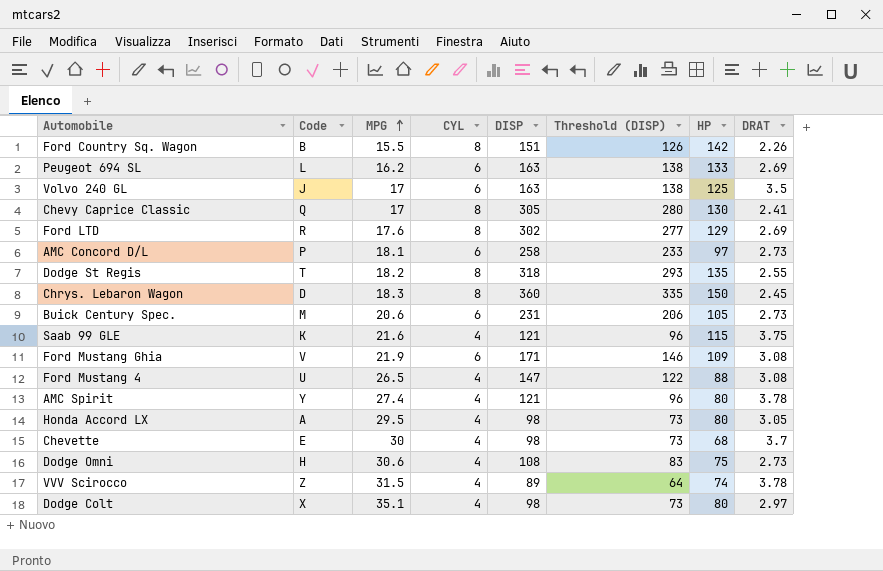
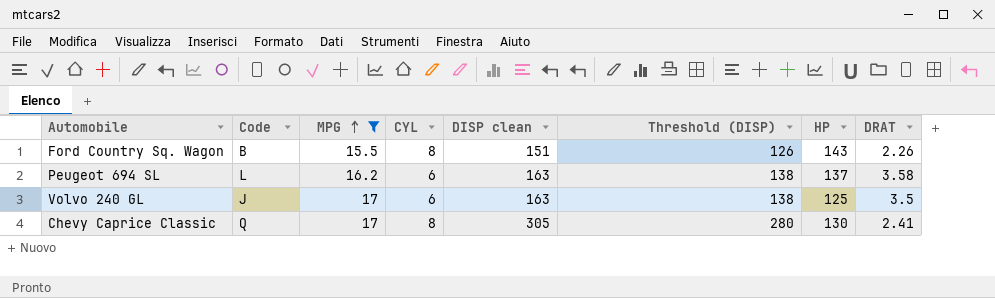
filter: none -> MPG <= 17
column name: DISP -> DISP clean
Ford Country Sq. Wagon | HP: 142 -> 143
Peugeot 694 SL | HP: 133 -> 137
Peugeot 694 SL | DRAT: 2.69 -> 3.58

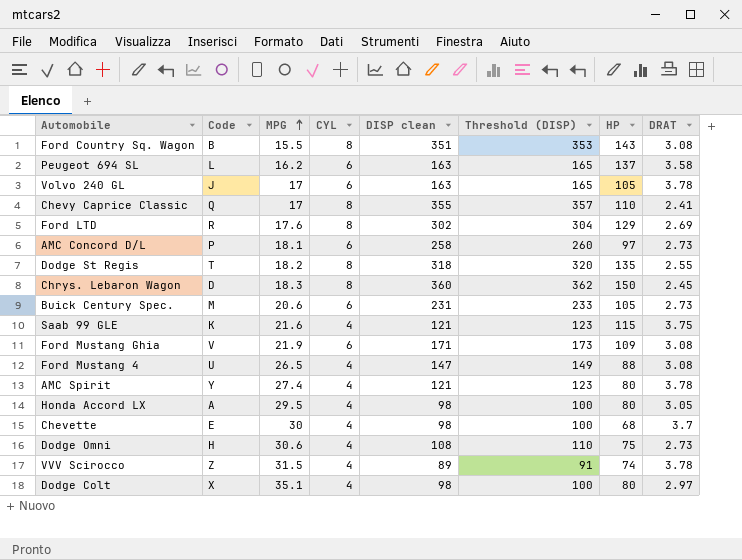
filter: MPG <= 17 -> none
column Threshold (DISP) | formula: [DISP clean] - 25 -> [DISP clean] + 2
Ford Country Sq. Wagon | DISP clean: 151 -> 351
Ford Country Sq. Wagon | DRAT: 2.26 -> 3.08
Volvo 240 GL | HP: 125 -> 105
Volvo 240 GL | DRAT: 3.5 -> 3.78
Chevy Caprice Classic | DISP clean: 305 -> 355
Chevy Caprice Classic | HP: 130 -> 110

